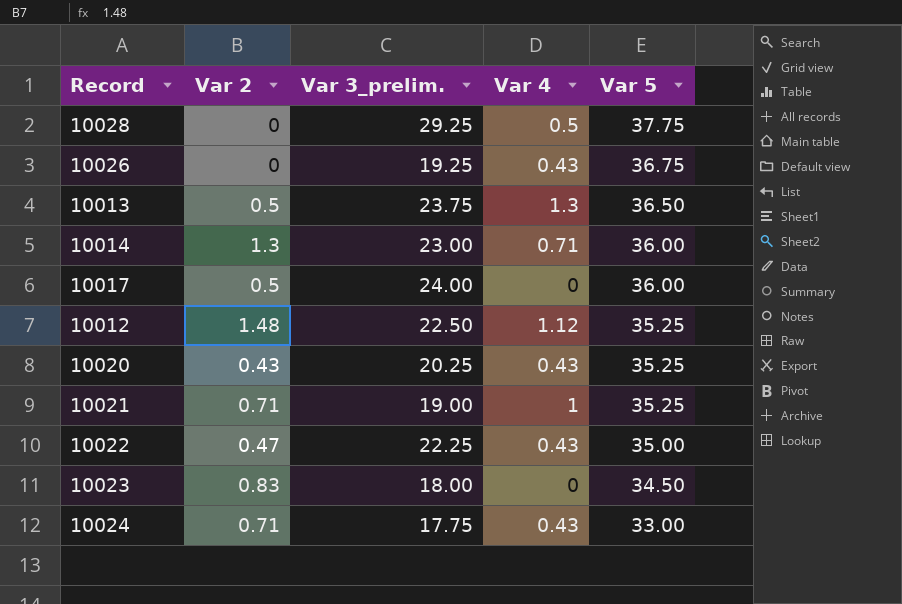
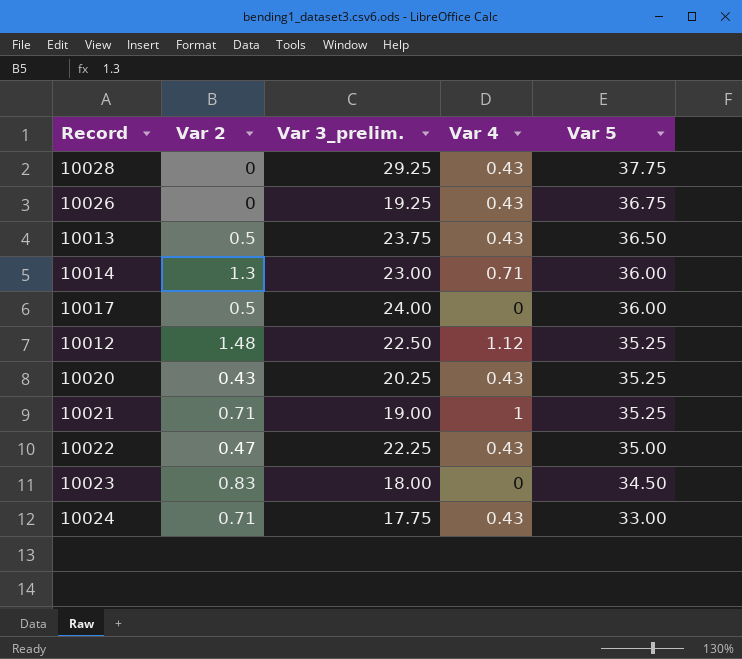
10028 | Var 4: 0.5 -> 0.43
10013 | Var 4: 1.3 -> 0.43

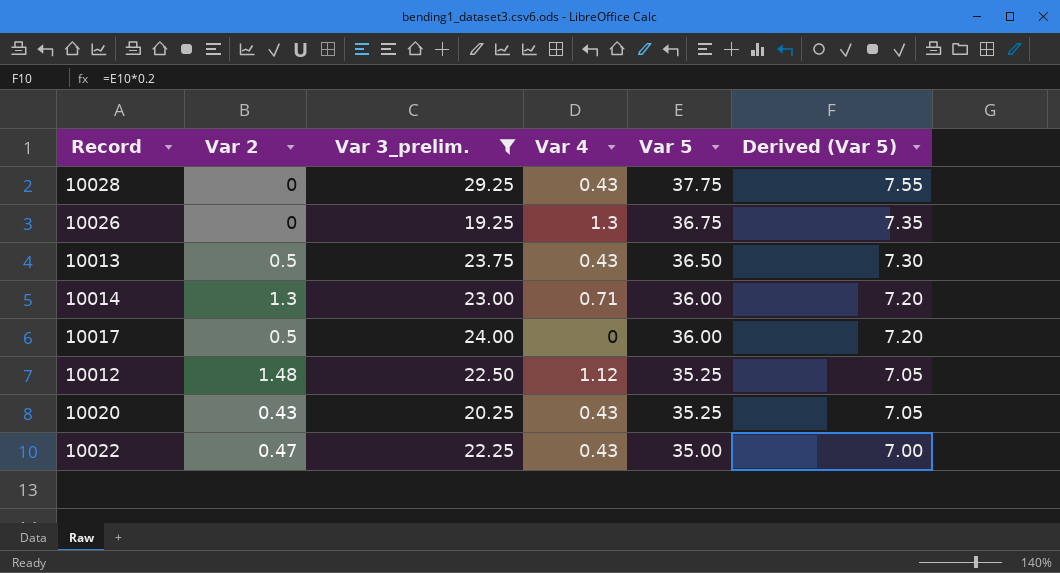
filter: none -> Var 3_prelim. >= 19.25
column Derived (Var 5) | formula: none -> [Var 5] * 0.2
10026 | Var 4: 0.43 -> 1.3

